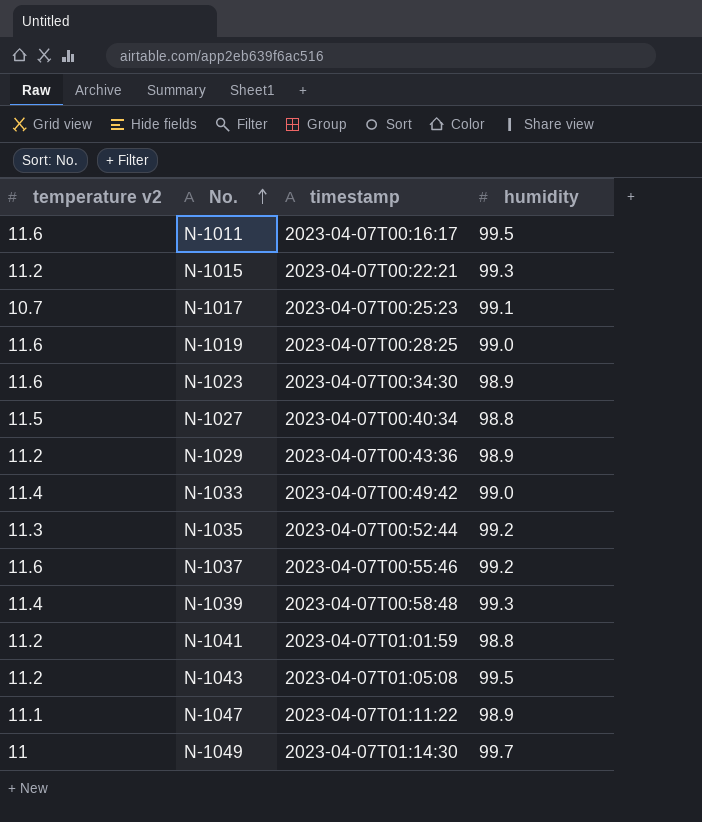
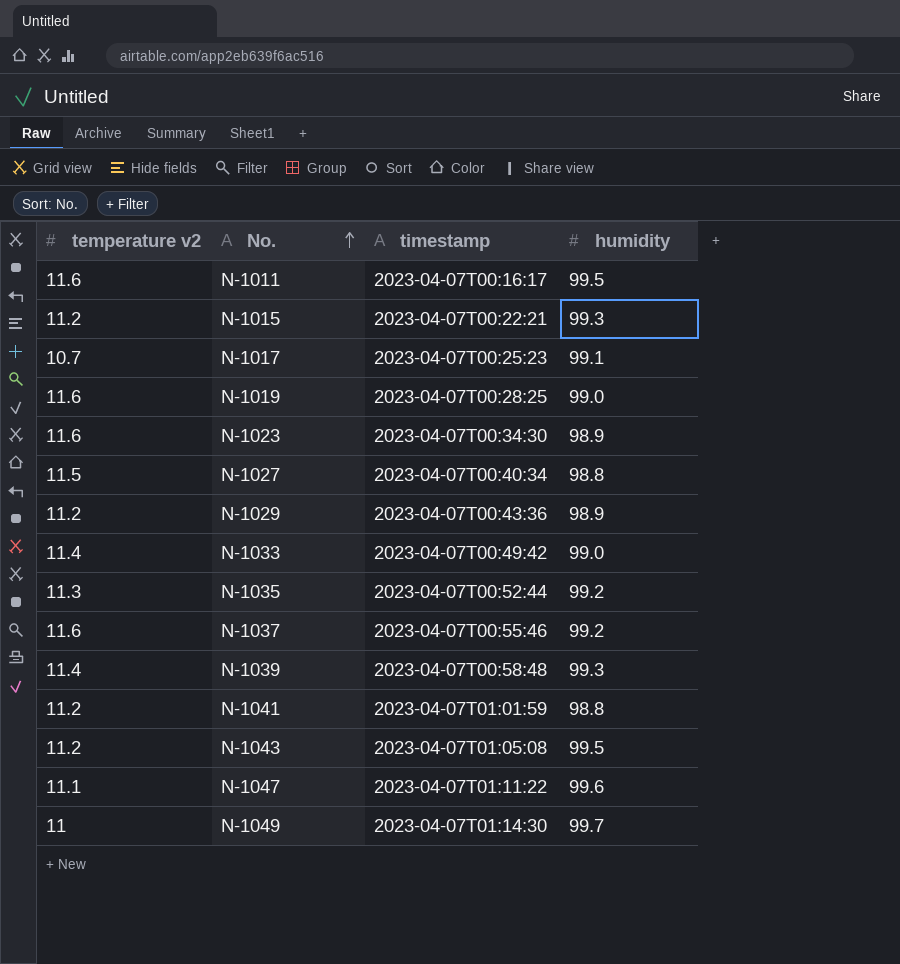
N-1047 | humidity: 98.9 -> 99.6

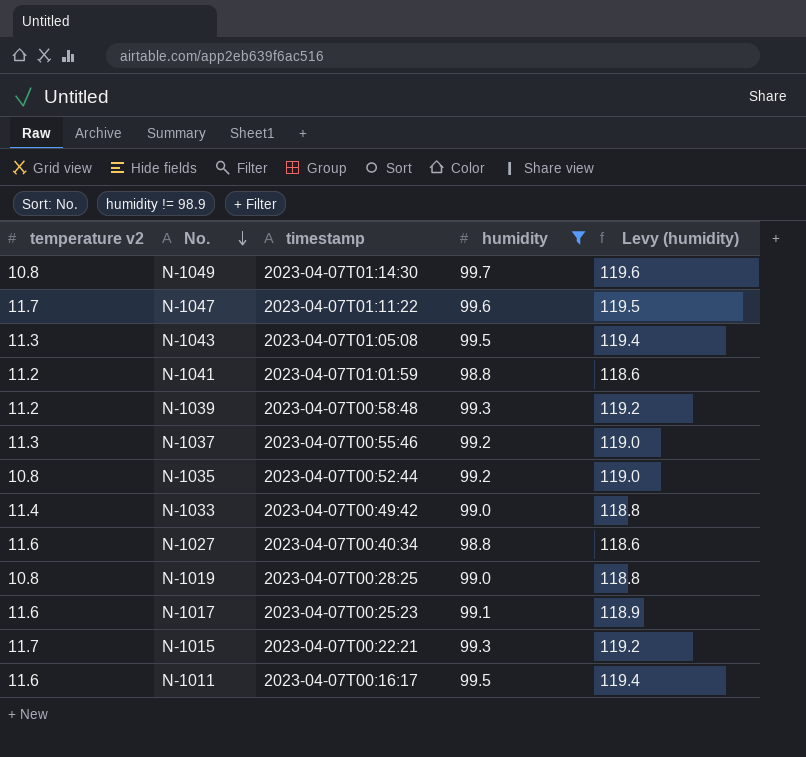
filter: none -> humidity != 98.9
row order: No. ascending -> No. descending
column Levy (humidity) | formula: none -> [humidity] * 1.2
N-1049 | temperature v2: 11 -> 10.8
N-1047 | temperature v2: 11.1 -> 11.7
N-1043 | temperature v2: 11.2 -> 11.3
N-1039 | temperature v2: 11.4 -> 11.2
N-1037 | temperature v2: 11.6 -> 11.3
N-1035 | temperature v2: 11.3 -> 10.8
N-1027 | temperature v2: 11.5 -> 11.6
N-1019 | temperature v2: 11.6 -> 10.8
N-1017 | temperature v2: 10.7 -> 11.6
N-1015 | temperature v2: 11.2 -> 11.7

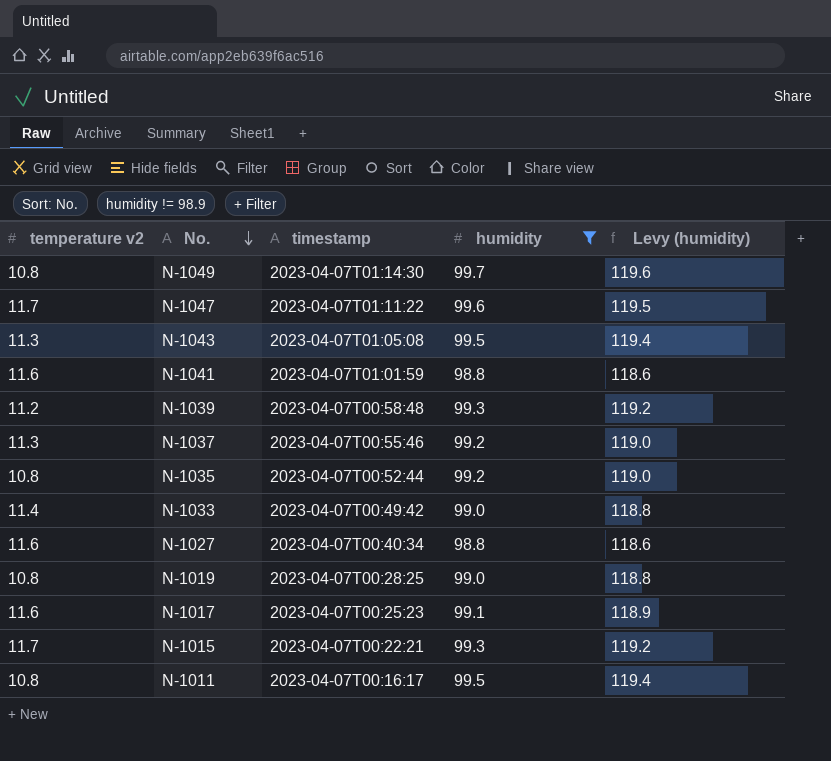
N-1041 | temperature v2: 11.2 -> 11.6
N-1011 | temperature v2: 11.6 -> 10.8

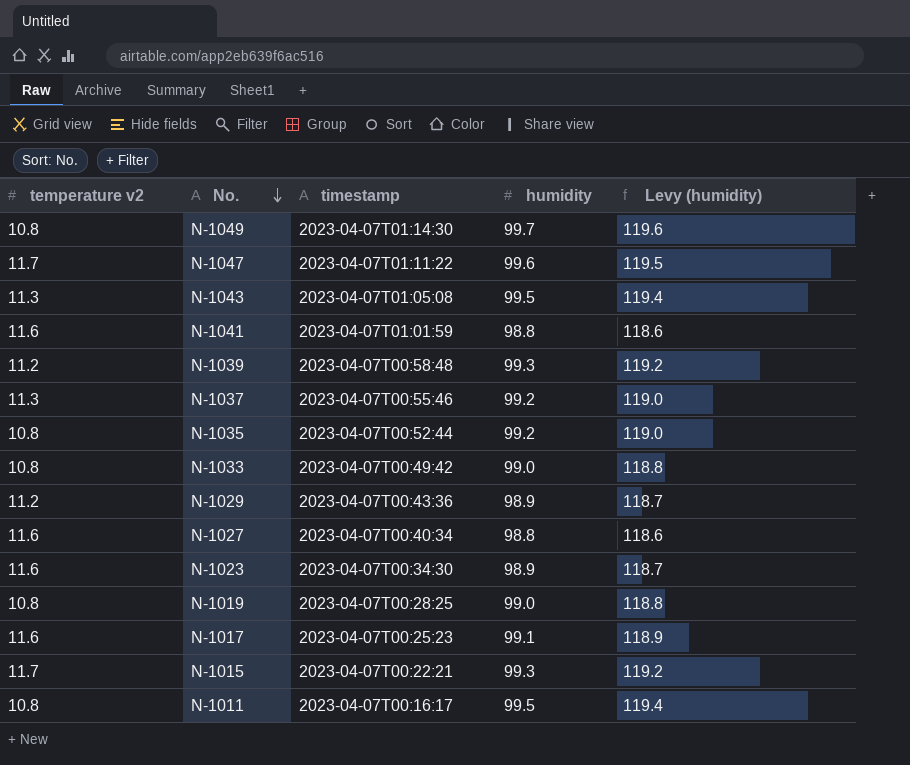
filter: humidity != 98.9 -> none
N-1033 | temperature v2: 11.4 -> 10.8

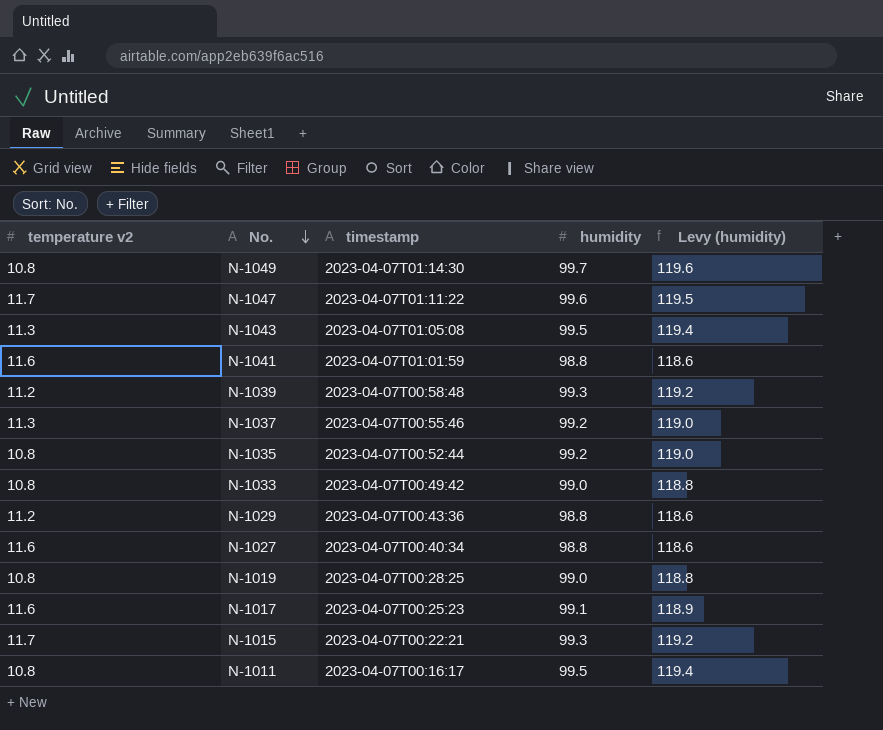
row N-1023: 11.6 | 2023-04-07T00:34:30 | 98.9 | 118.7 -> none
N-1029 | humidity: 98.9 -> 98.8
N-1029 | Levy (humidity): 118.7 -> 118.6

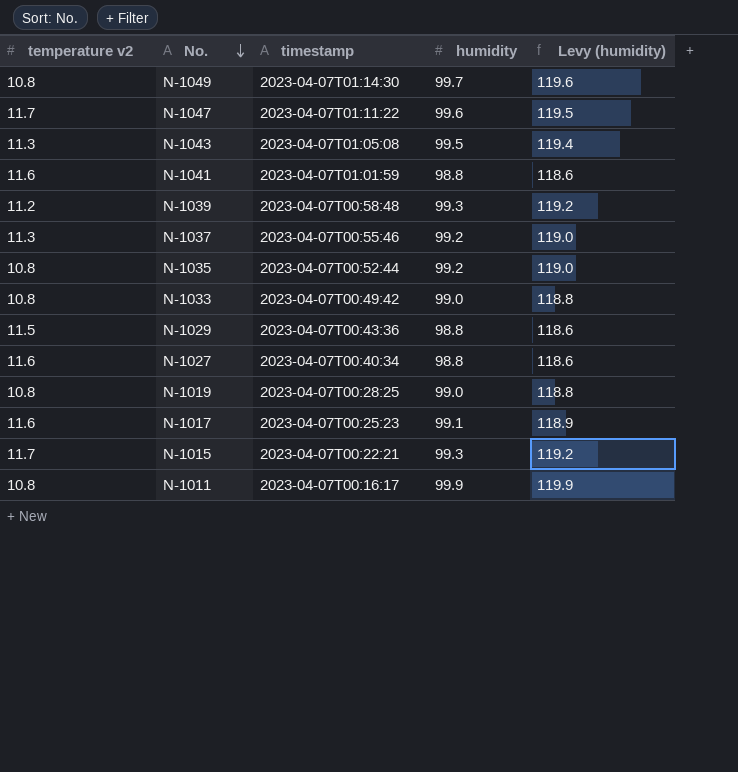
N-1029 | temperature v2: 11.2 -> 11.5
N-1011 | humidity: 99.5 -> 99.9
N-1011 | Levy (humidity): 119.4 -> 119.9

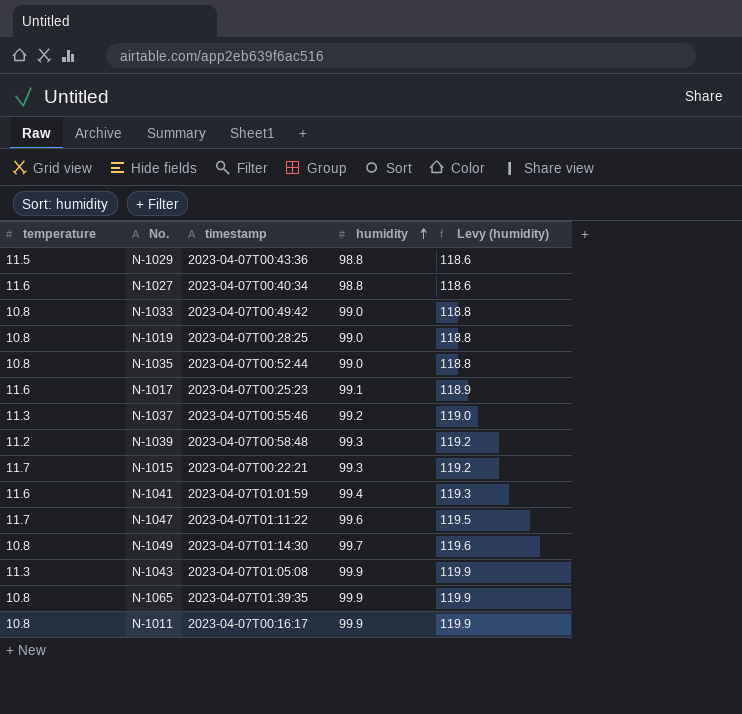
row order: No. descending -> humidity ascending
column name: temperature v2 -> temperature
N-1035 | humidity: 99.2 -> 99.0
N-1035 | Levy (humidity): 119.0 -> 118.8
N-1041 | humidity: 98.8 -> 99.4
N-1041 | Levy (humidity): 118.6 -> 119.3
N-1043 | humidity: 99.5 -> 99.9
N-1043 | Levy (humidity): 119.4 -> 119.9
row N-1065: none -> 10.8 | 2023-04-07T01:39:35 | 99.9 | 119.9

